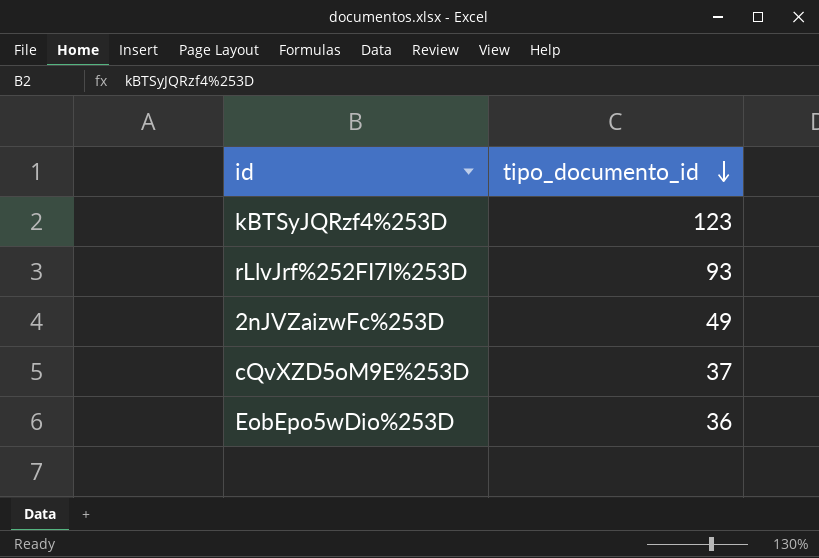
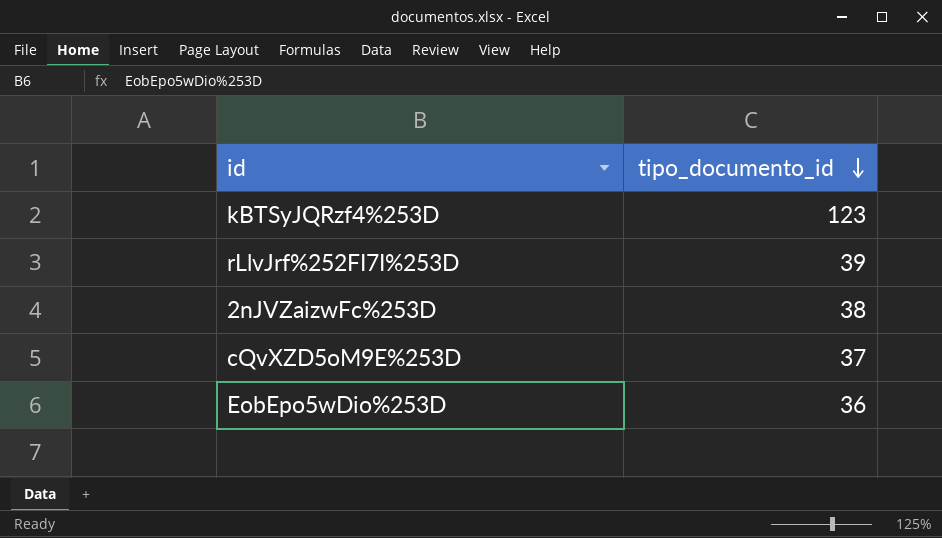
rLlvJrf%252FI7I%253D | tipo_documento_id: 93 -> 39
2nJVZaizwFc%253D | tipo_documento_id: 49 -> 38

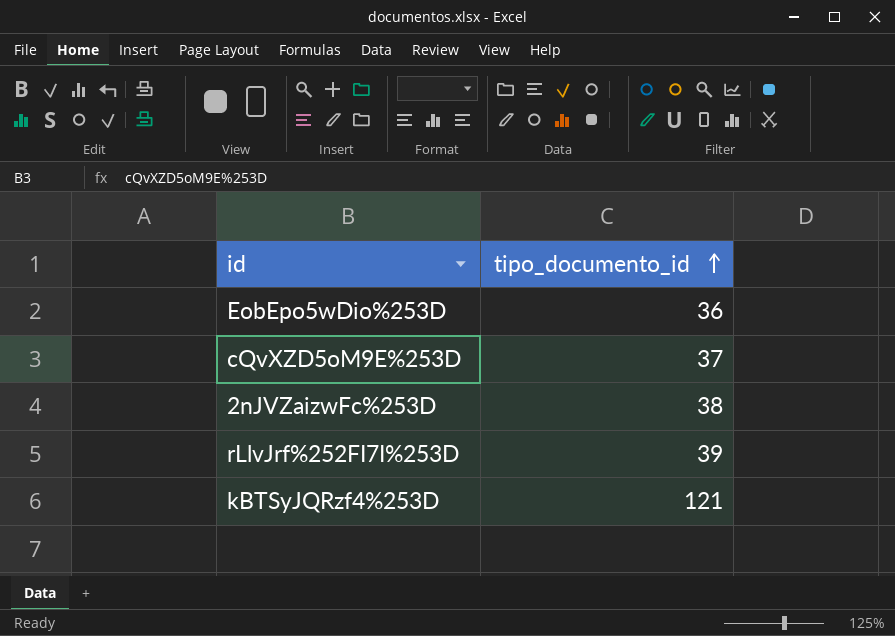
row order: tipo_documento_id descending -> tipo_documento_id ascending
kBTSyJQRzf4%253D | tipo_documento_id: 123 -> 121

